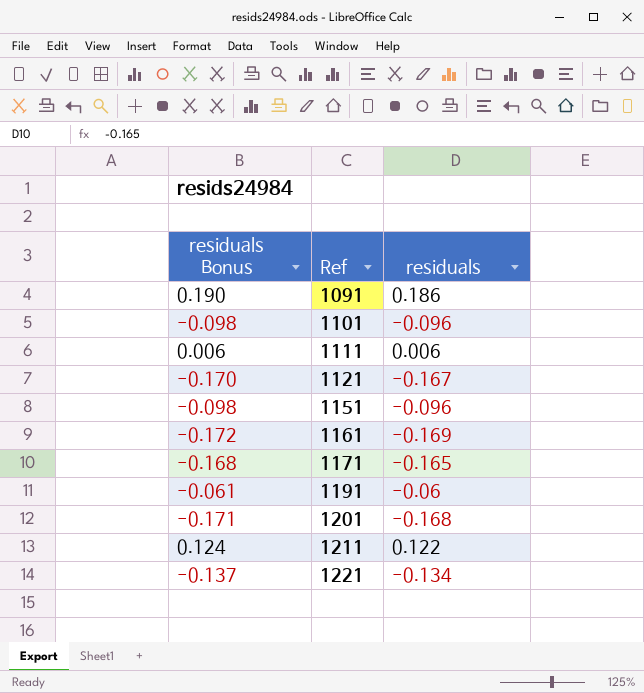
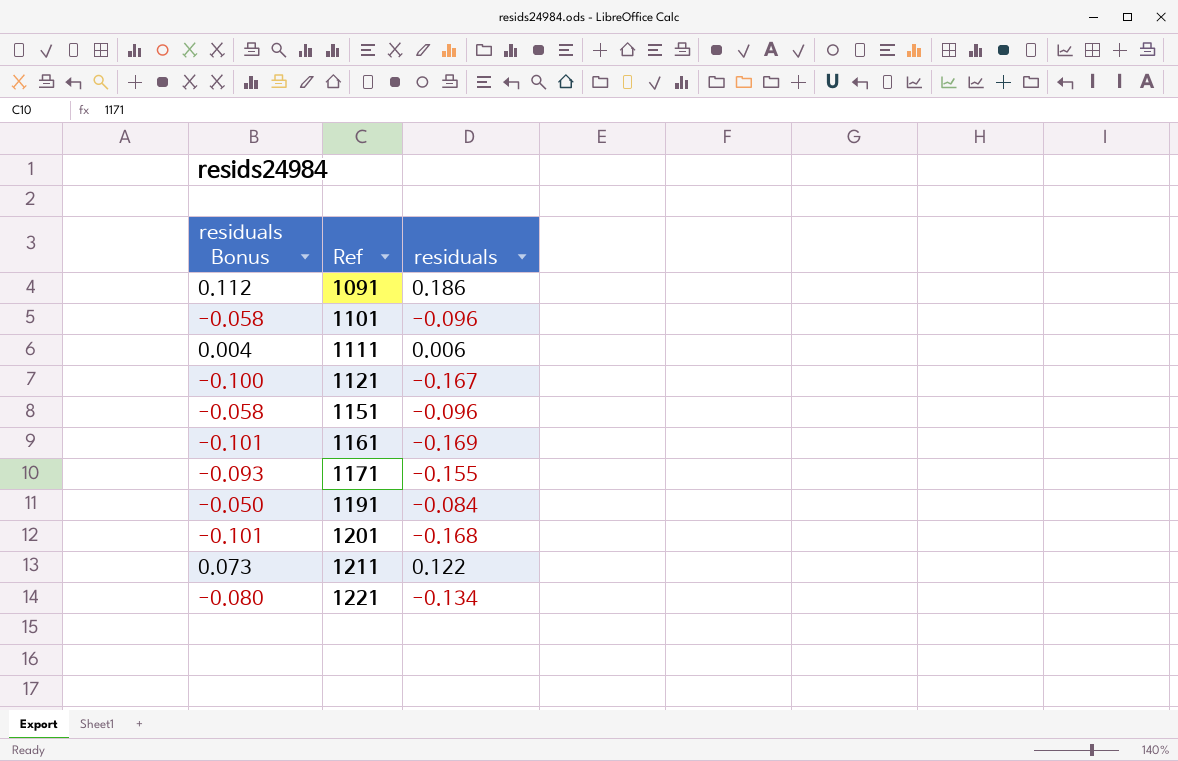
column residuals Bonus | formula: [residuals] * 1.02 -> [residuals] * 0.6
1171 | residuals: -0.165 -> -0.155
1191 | residuals: -0.06 -> -0.084

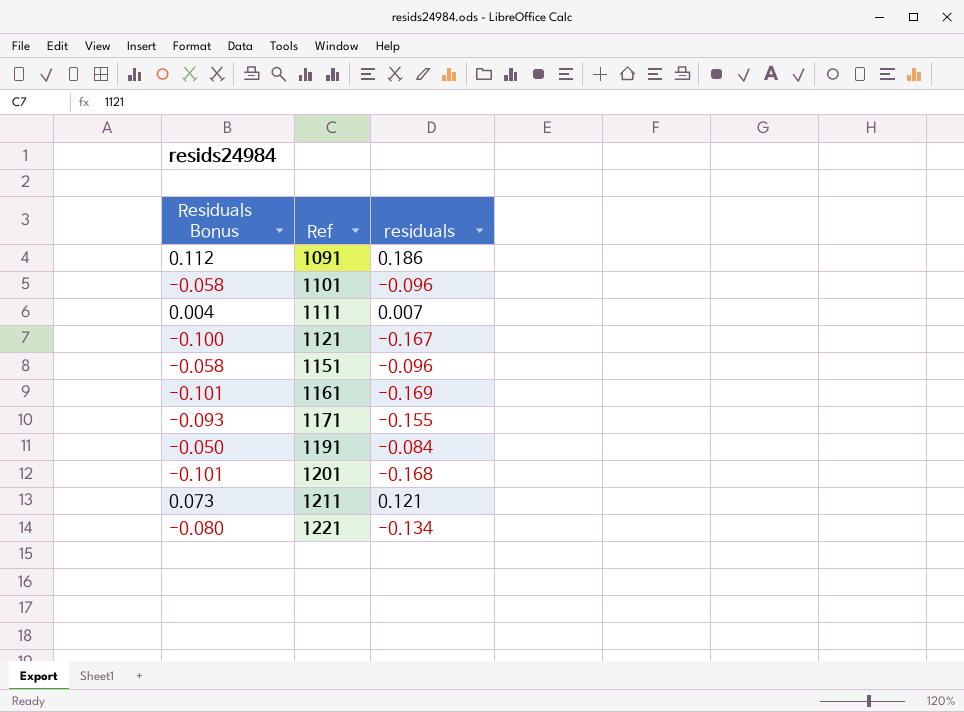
column name: residuals Bonus -> Residuals Bonus
1111 | residuals: 0.006 -> 0.007
1211 | residuals: 0.122 -> 0.121

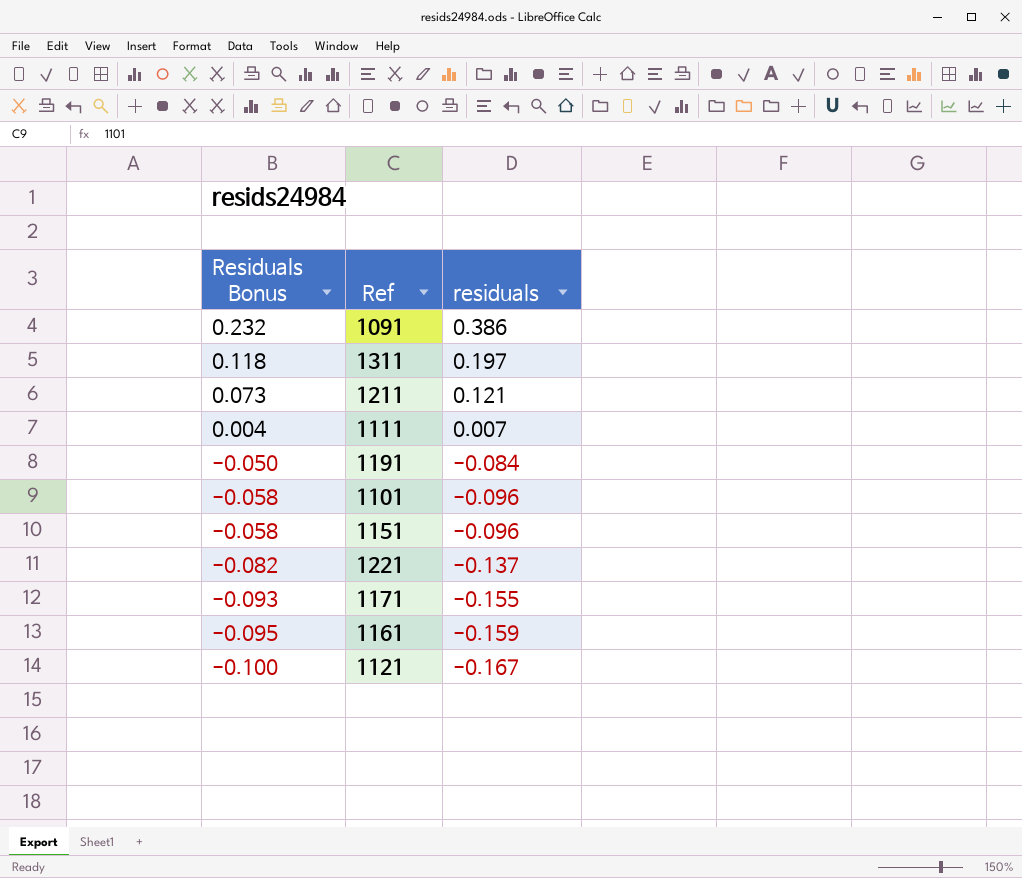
row order: Ref ascending -> Residuals Bonus descending
row 1201: -0.101 | -0.168 -> none
1091 | Residuals Bonus: 0.112 -> 0.232
1091 | residuals: 0.186 -> 0.386
row 1311: none -> 0.118 | 0.197
1221 | Residuals Bonus: -0.080 -> -0.082
1221 | residuals: -0.134 -> -0.137
1161 | Residuals Bonus: -0.101 -> -0.095
1161 | residuals: -0.169 -> -0.159

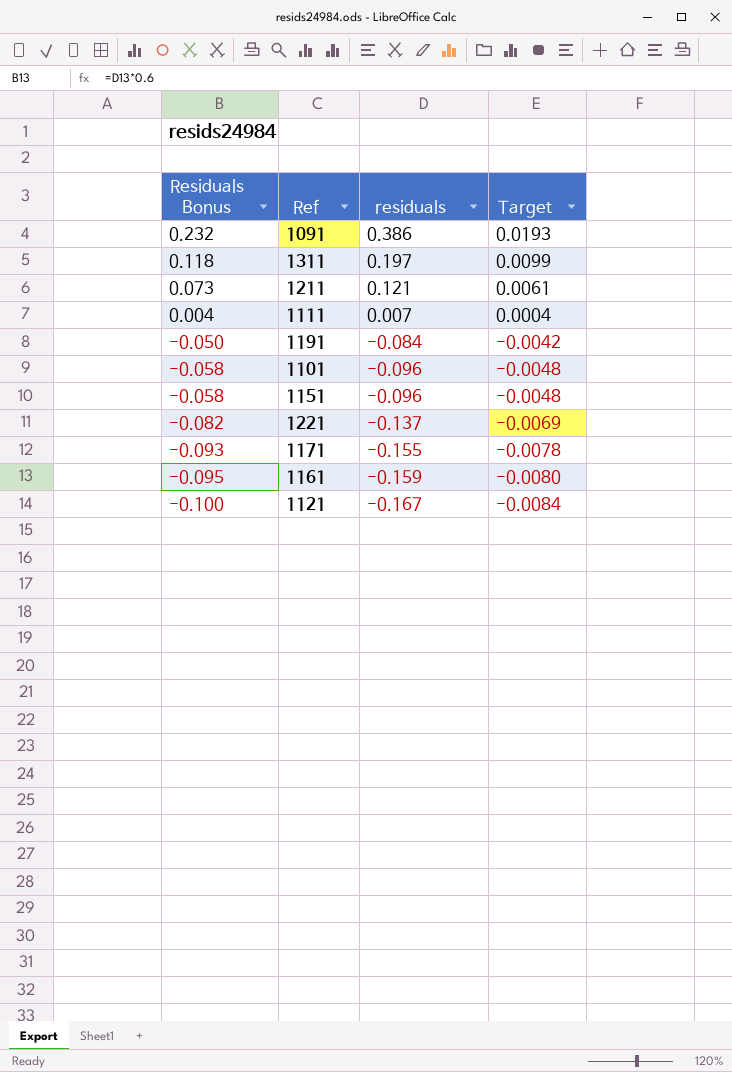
column Target | formula: none -> [residuals] * 0.05

